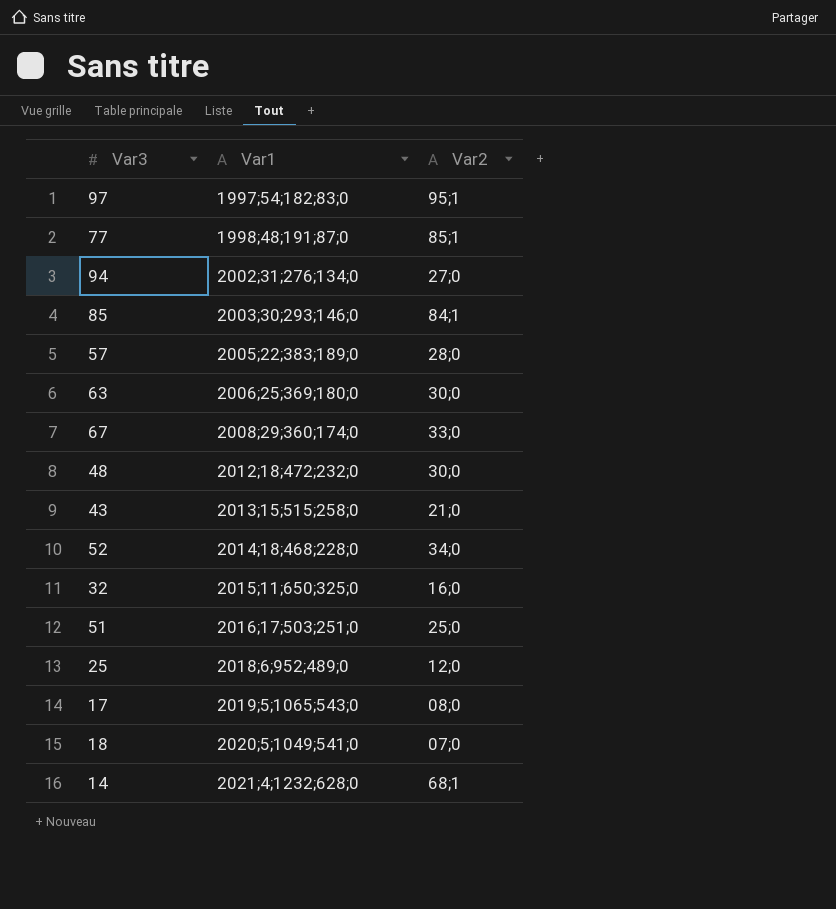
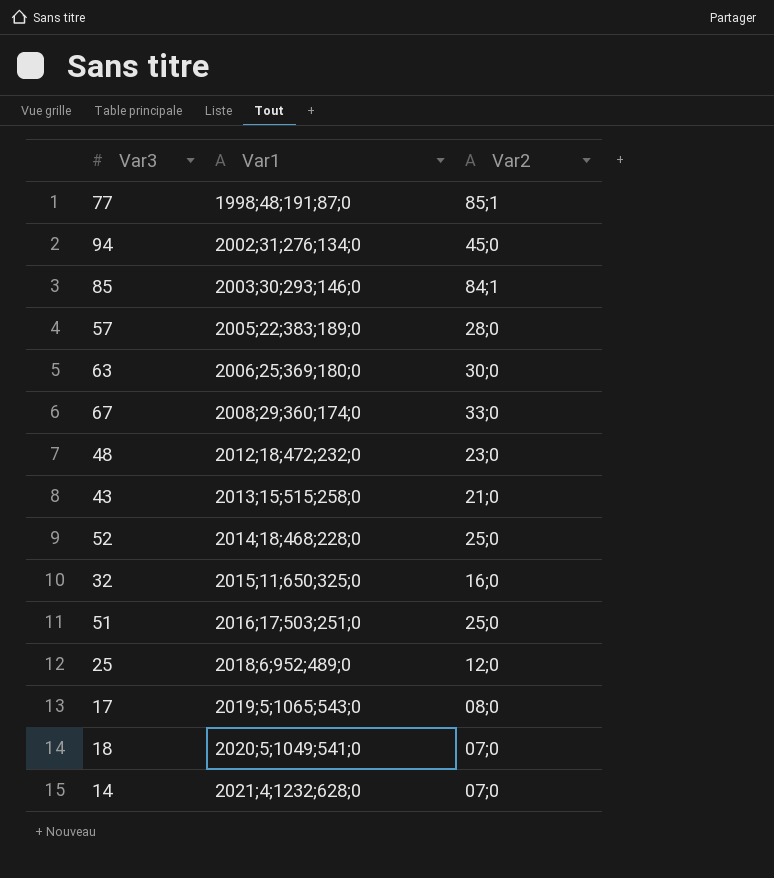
row 97: 1997;54;182;83;0 | 95;1 -> none
94 | Var2: 27;0 -> 45;0
48 | Var2: 30;0 -> 23;0
52 | Var2: 34;0 -> 25;0
14 | Var2: 68;1 -> 07;0

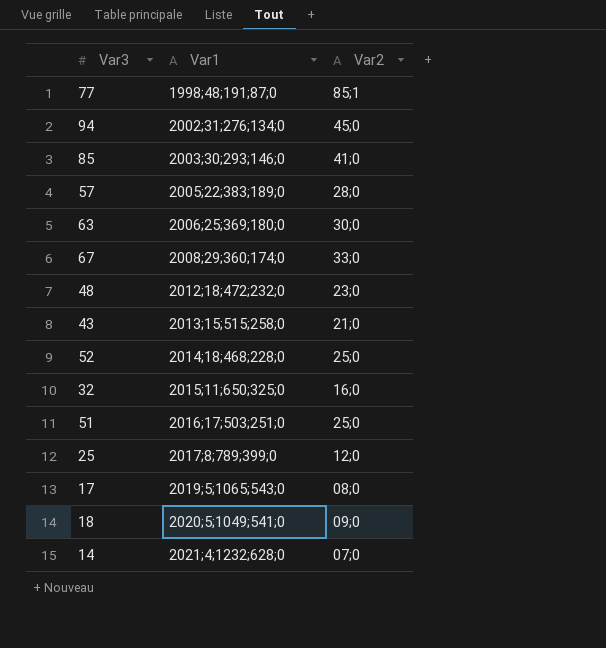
85 | Var2: 84;1 -> 41;0
25 | Var1: 2018;6;952;489;0 -> 2017;8;789;399;0
18 | Var2: 07;0 -> 09;0

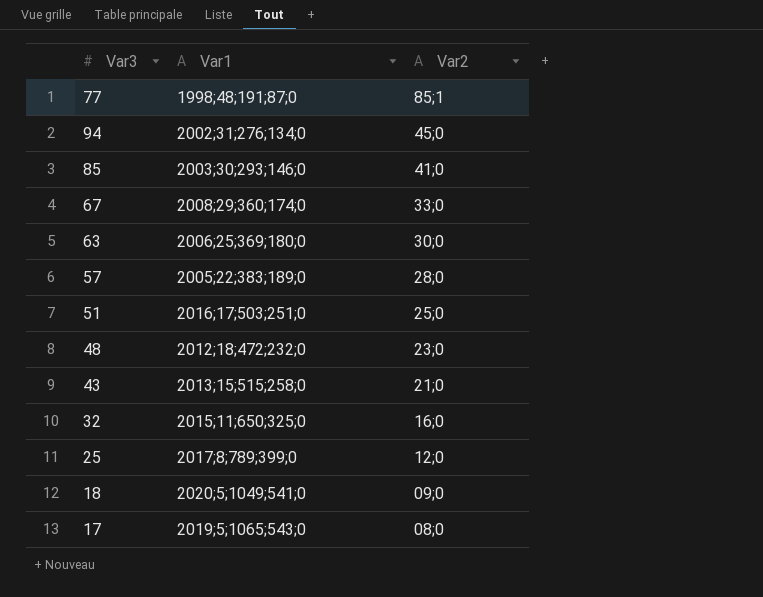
row order: Var1 ascending -> Var2 descending
row 52: 2014;18;468;228;0 | 25;0 -> none
row 14: 2021;4;1232;628;0 | 07;0 -> none

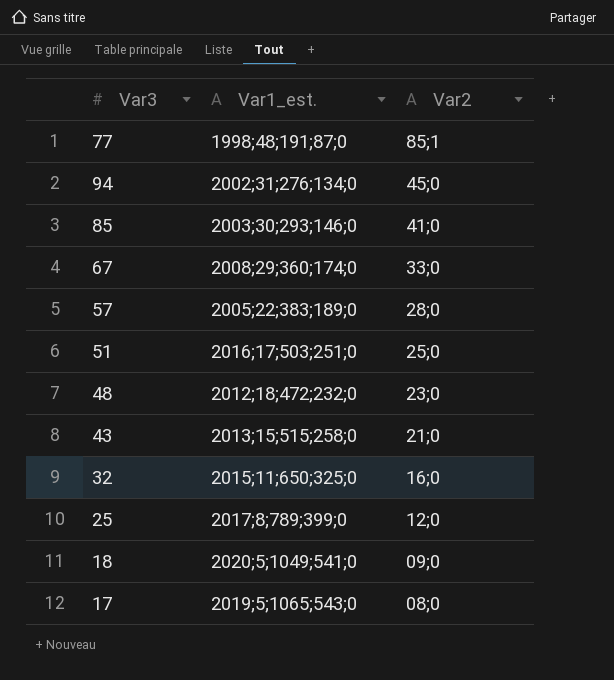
column name: Var1 -> Var1_est.
row 63: 2006;25;369;180;0 | 30;0 -> none

